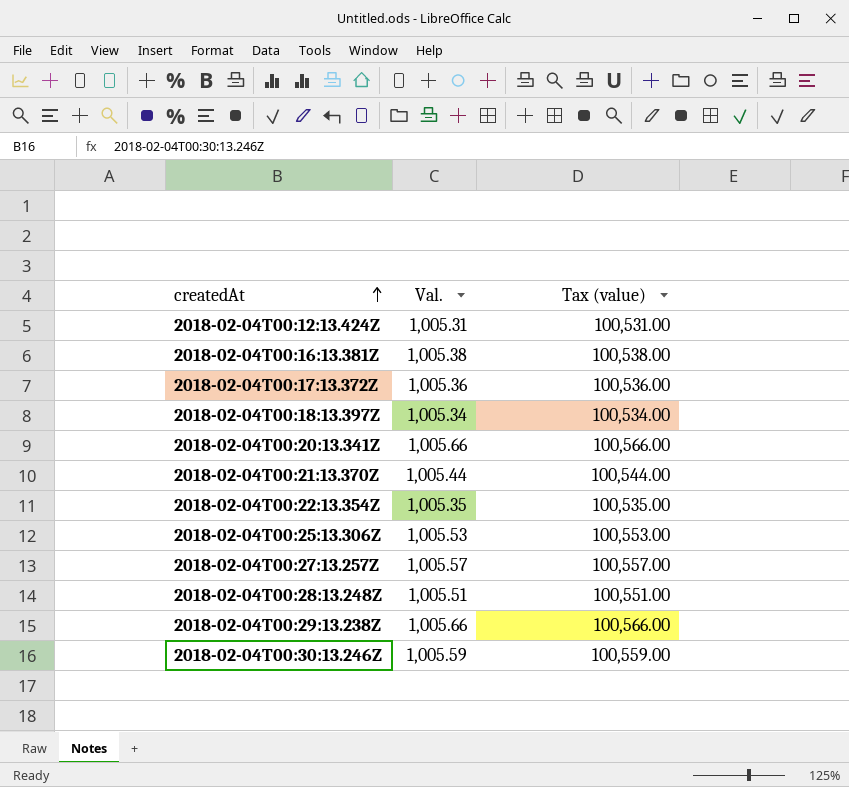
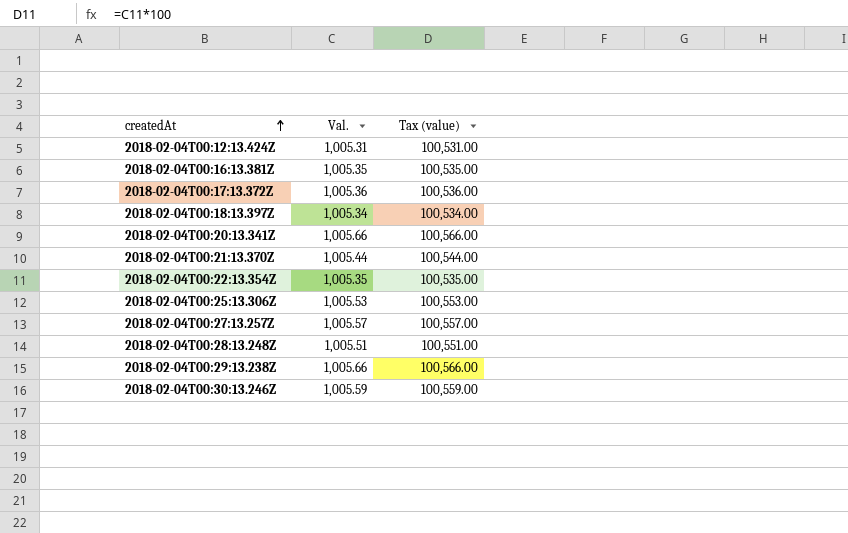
2018-02-04T00:16:13.381Z | Val.: 1,005.38 -> 1,005.35
2018-02-04T00:16:13.381Z | Tax (value): 100,538.00 -> 100,535.00

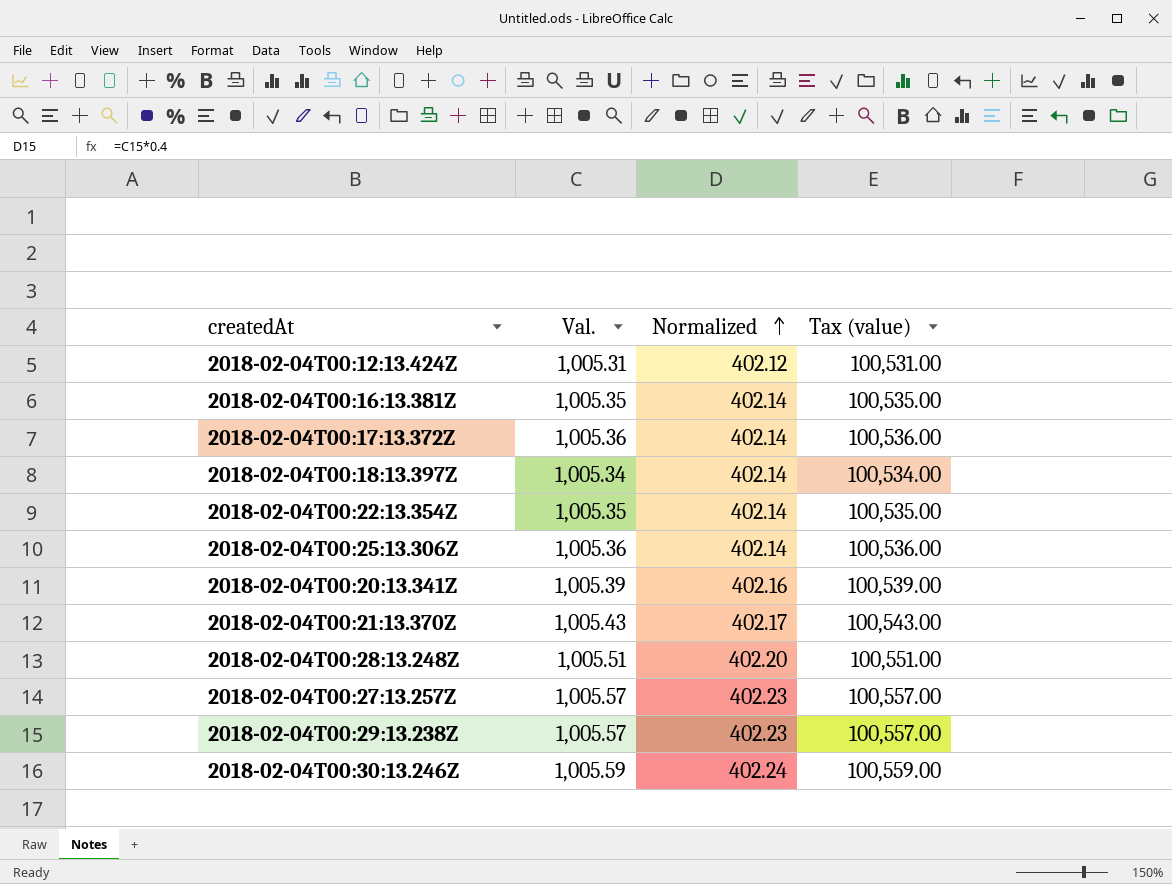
row order: createdAt ascending -> Normalized ascending
column Normalized | formula: none -> [Val.] * 0.4
2018-02-04T00:25:13.306Z | Val.: 1,005.53 -> 1,005.36
2018-02-04T00:25:13.306Z | Tax (value): 100,553.00 -> 100,536.00
2018-02-04T00:20:13.341Z | Val.: 1,005.66 -> 1,005.39
2018-02-04T00:20:13.341Z | Tax (value): 100,566.00 -> 100,539.00
2018-02-04T00:21:13.370Z | Val.: 1,005.44 -> 1,005.43
2018-02-04T00:21:13.370Z | Tax (value): 100,544.00 -> 100,543.00
2018-02-04T00:29:13.238Z | Val.: 1,005.66 -> 1,005.57
2018-02-04T00:29:13.238Z | Tax (value): 100,566.00 -> 100,557.00

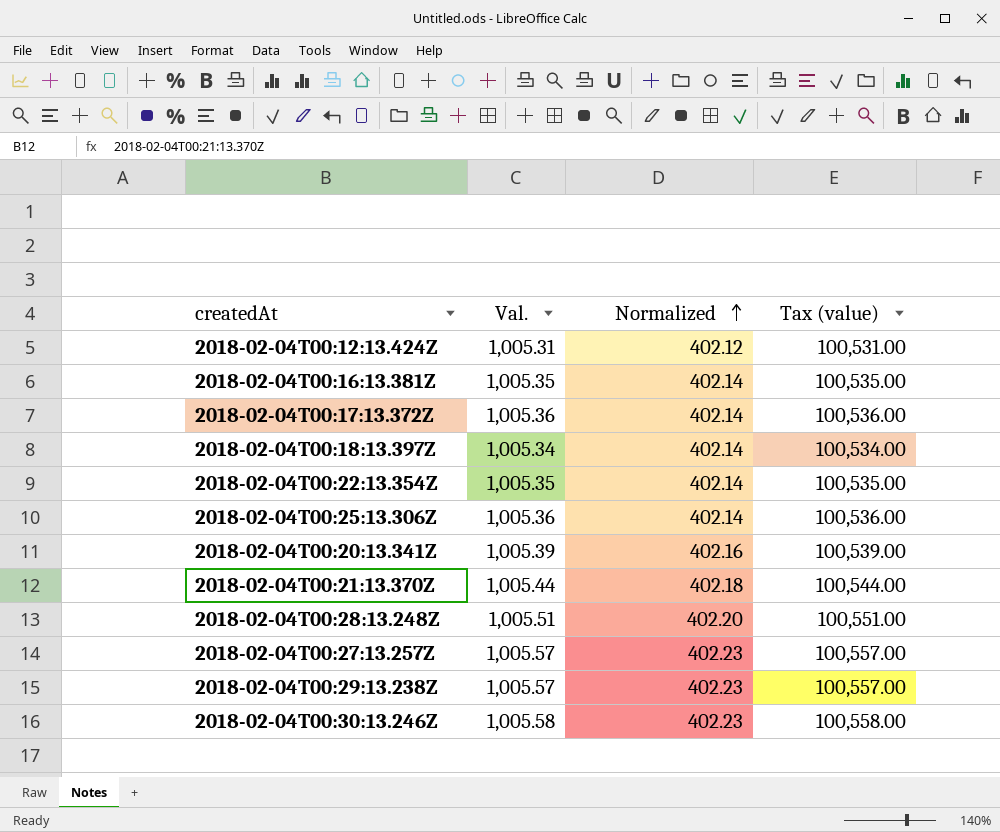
2018-02-04T00:21:13.370Z | Val.: 1,005.43 -> 1,005.44
2018-02-04T00:21:13.370Z | Normalized: 402.17 -> 402.18
2018-02-04T00:21:13.370Z | Tax (value): 100,543.00 -> 100,544.00
2018-02-04T00:30:13.246Z | Val.: 1,005.59 -> 1,005.58
2018-02-04T00:30:13.246Z | Normalized: 402.24 -> 402.23
2018-02-04T00:30:13.246Z | Tax (value): 100,559.00 -> 100,558.00

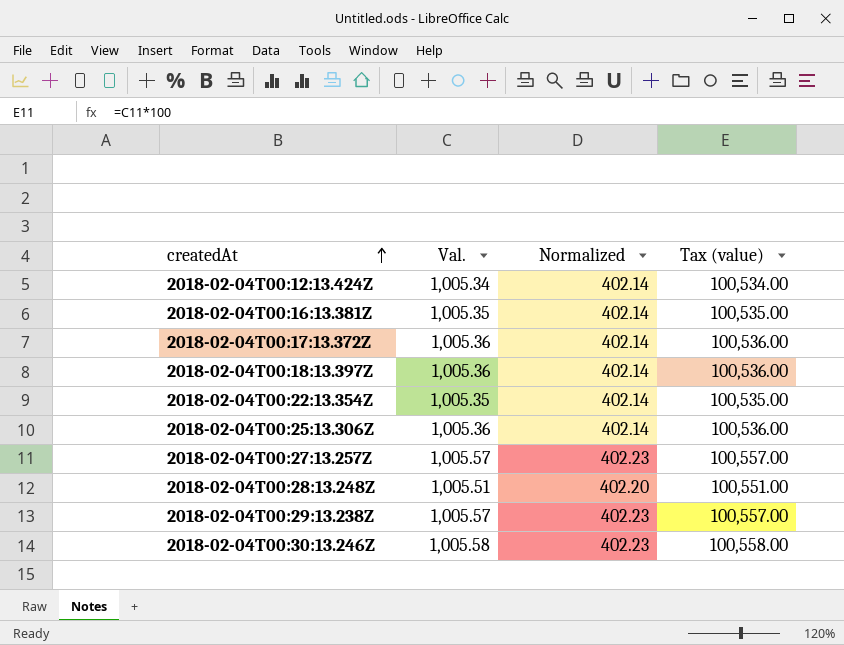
row order: Normalized ascending -> createdAt ascending
row 2018-02-04T00:20:13.341Z: 1,005.39 | 402.16 | 100,539.00 -> none
row 2018-02-04T00:21:13.370Z: 1,005.44 | 402.18 | 100,544.00 -> none
2018-02-04T00:12:13.424Z | Val.: 1,005.31 -> 1,005.34
2018-02-04T00:12:13.424Z | Normalized: 402.12 -> 402.14
2018-02-04T00:12:13.424Z | Tax (value): 100,531.00 -> 100,534.00
2018-02-04T00:18:13.397Z | Val.: 1,005.34 -> 1,005.36
2018-02-04T00:18:13.397Z | Tax (value): 100,534.00 -> 100,536.00

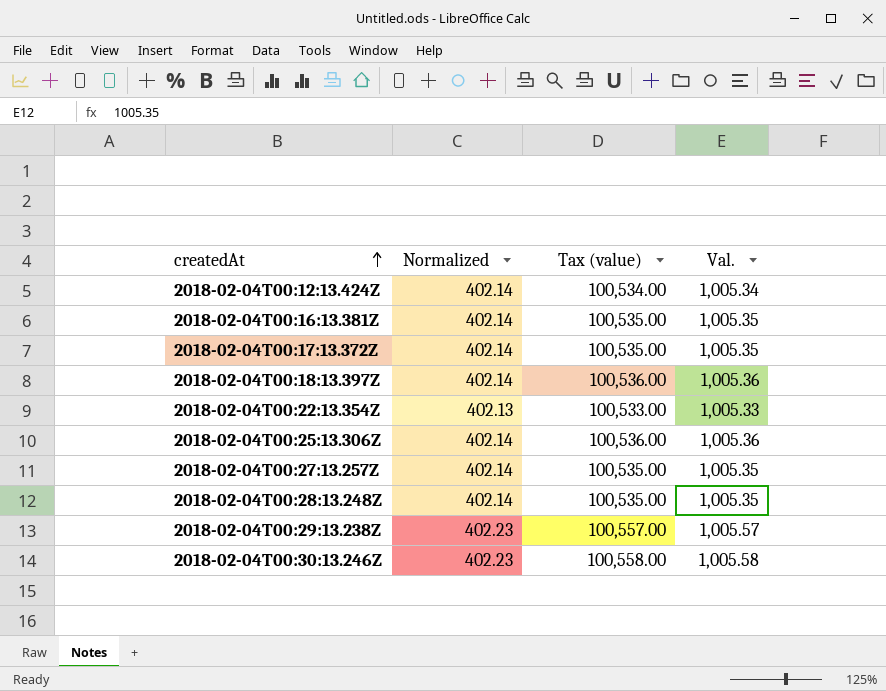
column Val. | position: 2 -> 4
2018-02-04T00:17:13.372Z | Tax (value): 100,536.00 -> 100,535.00
2018-02-04T00:17:13.372Z | Val.: 1,005.36 -> 1,005.35
2018-02-04T00:22:13.354Z | Normalized: 402.14 -> 402.13
2018-02-04T00:22:13.354Z | Tax (value): 100,535.00 -> 100,533.00
2018-02-04T00:22:13.354Z | Val.: 1,005.35 -> 1,005.33
2018-02-04T00:27:13.257Z | Normalized: 402.23 -> 402.14
2018-02-04T00:27:13.257Z | Tax (value): 100,557.00 -> 100,535.00
2018-02-04T00:27:13.257Z | Val.: 1,005.57 -> 1,005.35
2018-02-04T00:28:13.248Z | Normalized: 402.20 -> 402.14
2018-02-04T00:28:13.248Z | Tax (value): 100,551.00 -> 100,535.00
2018-02-04T00:28:13.248Z | Val.: 1,005.51 -> 1,005.35

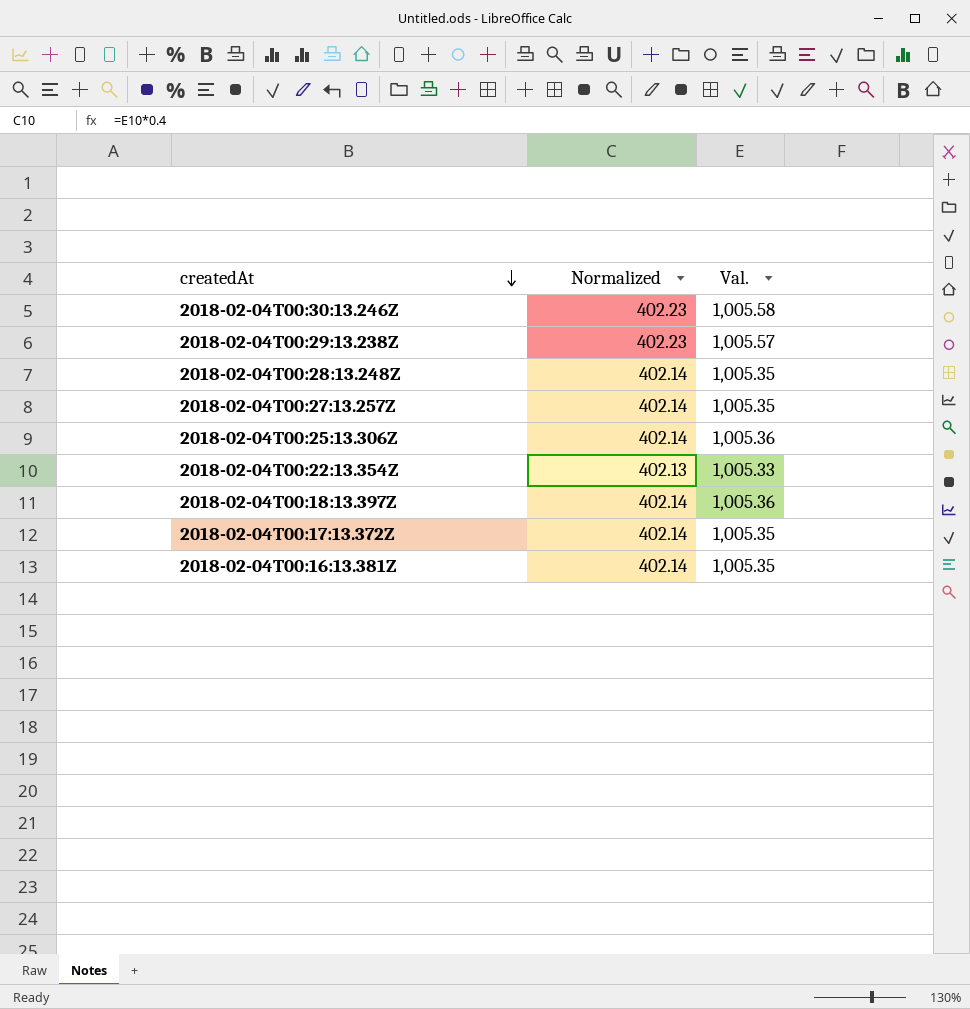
row order: createdAt ascending -> createdAt descending
column Tax (value) | formula: [Val.] * 100 -> none
row 2018-02-04T00:12:13.424Z: 402.14 | 100,534.00 | 1,005.34 -> none

